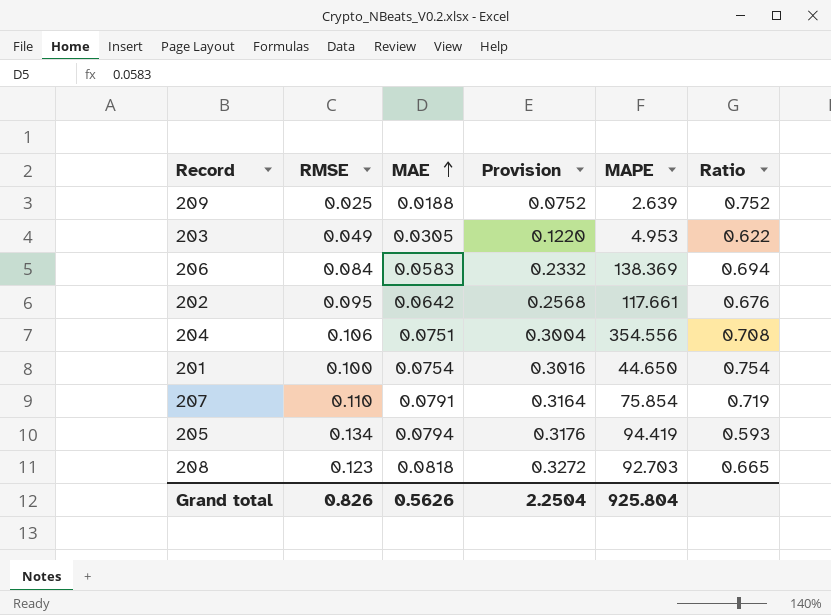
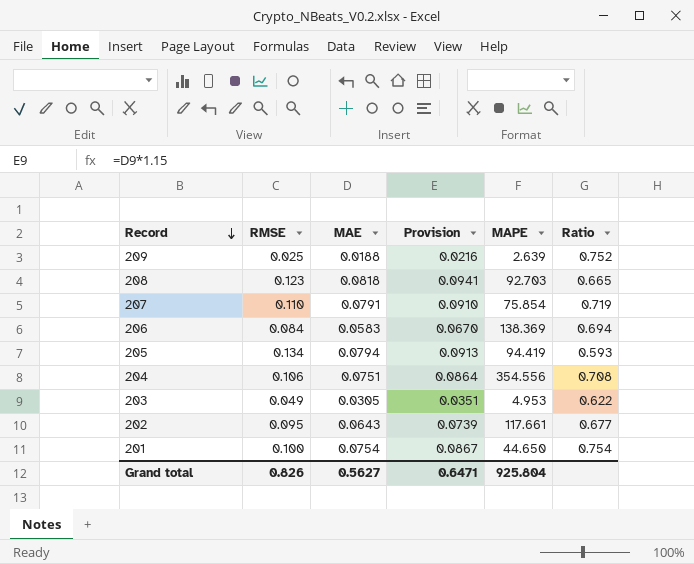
row order: MAE ascending -> Record descending
column Provision | formula: [MAE] * 4 -> [MAE] * 1.15
202 | MAE: 0.0642 -> 0.0643
202 | Ratio: 0.676 -> 0.677
Grand total | MAE: 0.5626 -> 0.5627
Grand total | Provision: 2.2504 -> 0.6471

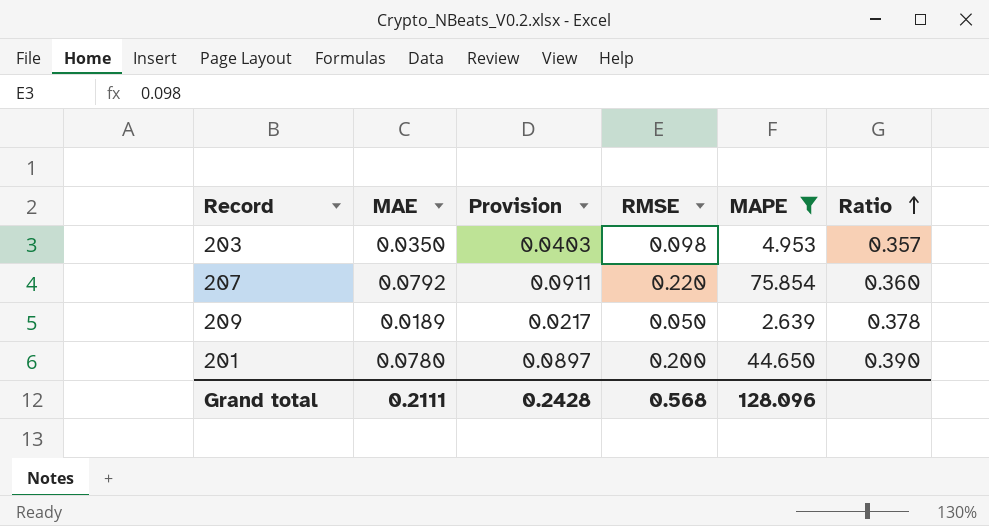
filter: none -> MAPE <= 75.854
row order: Record descending -> Ratio ascending
column RMSE | position: 2 -> 4
203 | MAE: 0.0305 -> 0.0350
203 | Provision: 0.0351 -> 0.0403
203 | RMSE: 0.049 -> 0.098
203 | Ratio: 0.622 -> 0.357
207 | MAE: 0.0791 -> 0.0792
207 | Provision: 0.0910 -> 0.0911
207 | RMSE: 0.110 -> 0.220
207 | Ratio: 0.719 -> 0.360
209 | MAE: 0.0188 -> 0.0189
209 | Provision: 0.0216 -> 0.0217
209 | RMSE: 0.025 -> 0.050
209 | Ratio: 0.752 -> 0.378
201 | MAE: 0.0754 -> 0.0780
201 | Provision: 0.0867 -> 0.0897
201 | RMSE: 0.100 -> 0.200
201 | Ratio: 0.754 -> 0.390
Grand total | MAE: 0.5627 -> 0.2111
Grand total | Provision: 0.6471 -> 0.2428
Grand total | RMSE: 0.826 -> 0.568
Grand total | MAPE: 925.804 -> 128.096

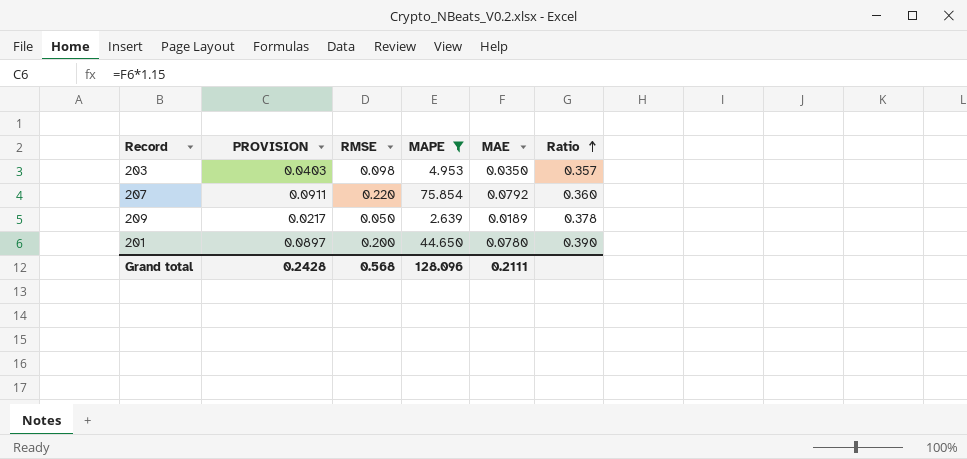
column name: Provision -> PROVISION
column MAE | position: 2 -> 5

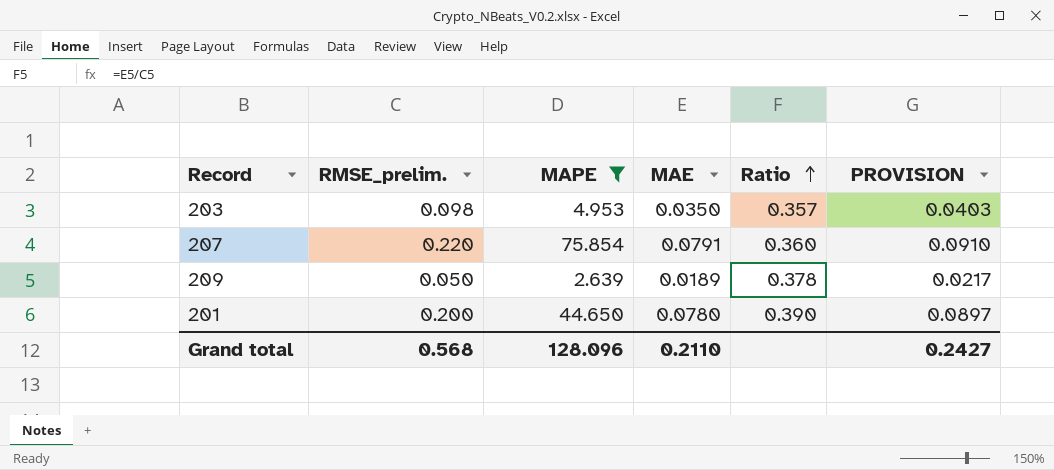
column name: RMSE -> RMSE_prelim.
column PROVISION | position: 2 -> 6
207 | MAE: 0.0792 -> 0.0791
207 | PROVISION: 0.0911 -> 0.0910
Grand total | MAE: 0.2111 -> 0.2110
Grand total | PROVISION: 0.2428 -> 0.2427

